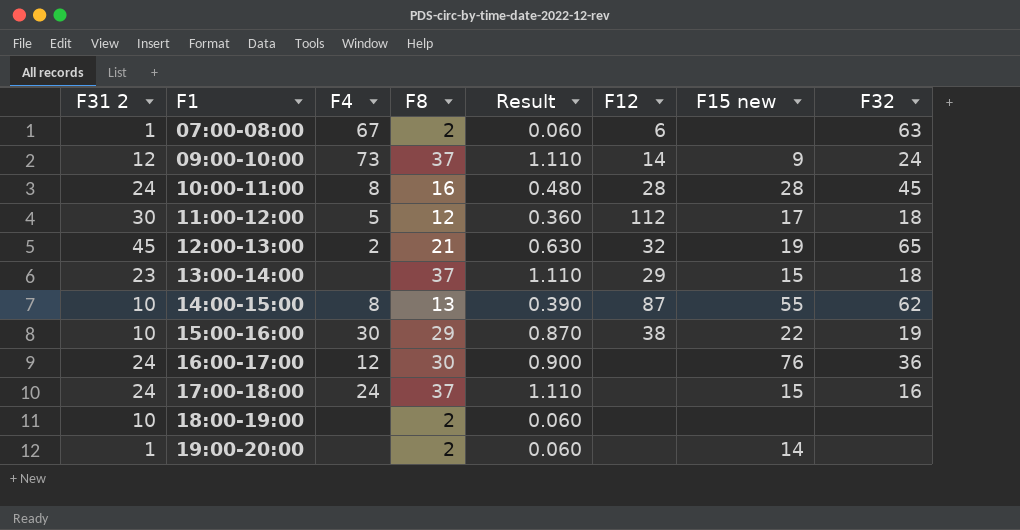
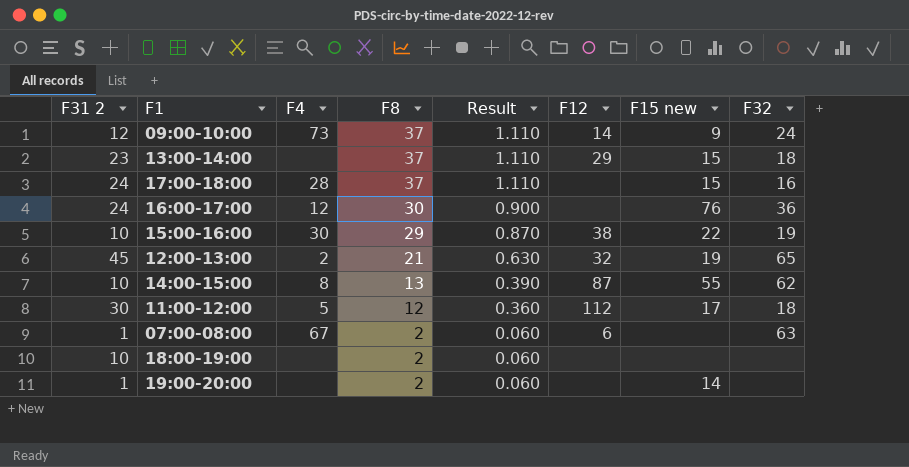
row order: F1 ascending -> F8 descending
row 10:00-11:00: 24 | 8 | 16 | 0.480 | 28 | 28 | 45 -> none
17:00-18:00 | F4: 24 -> 28

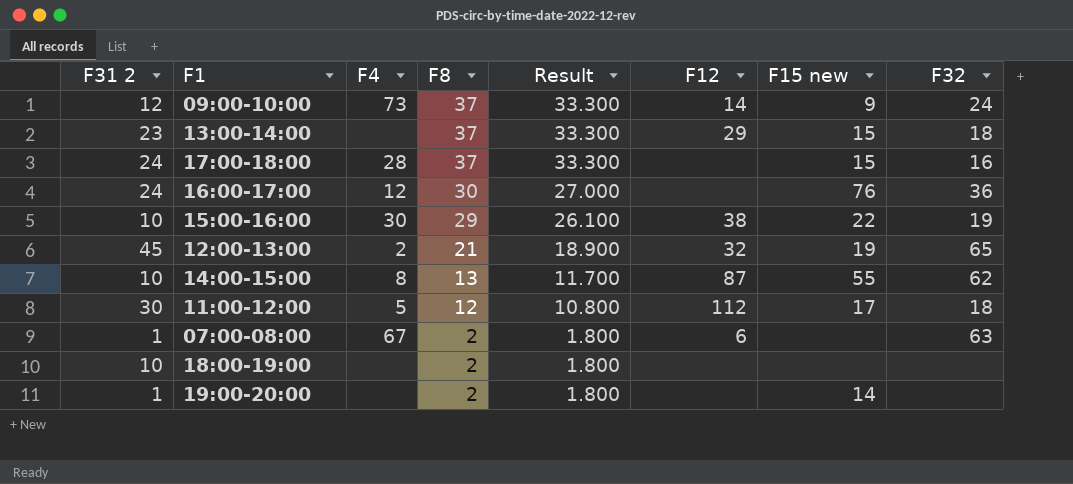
column Result | formula: [F8] * 0.03 -> [F8] * 0.9

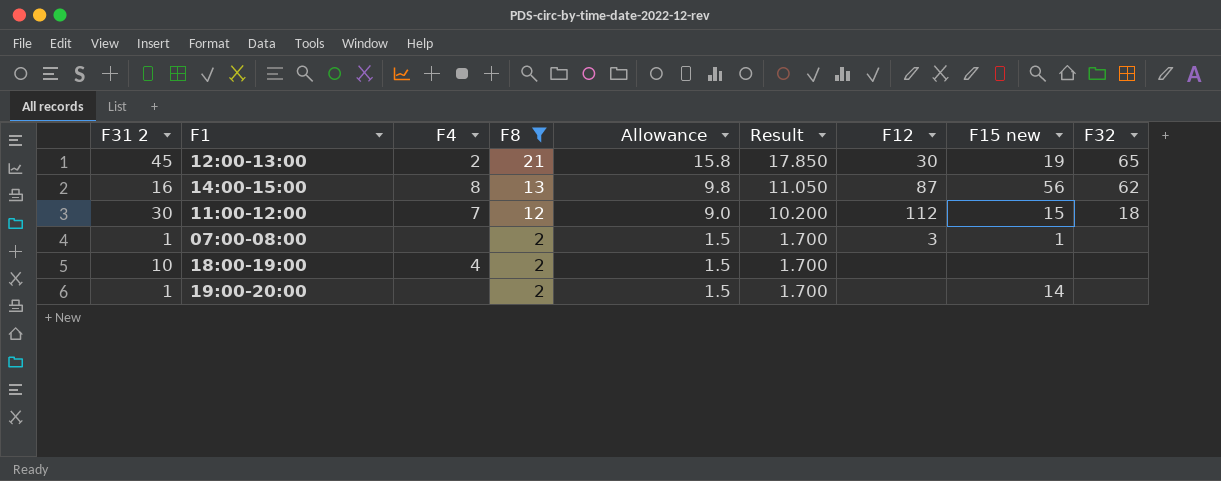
filter: none -> F8 <= 21
column Allowance | formula: none -> [F8] * 0.75
column Result | formula: [F8] * 0.9 -> [F8] * 0.85
12:00-13:00 | F12: 32 -> 30
14:00-15:00 | F31 2: 10 -> 16
14:00-15:00 | F15 new: 55 -> 56
11:00-12:00 | F4: 5 -> 7
11:00-12:00 | F15 new: 17 -> 15
07:00-08:00 | F4: 67 -> none
07:00-08:00 | F12: 6 -> 3
07:00-08:00 | F15 new: none -> 1
07:00-08:00 | F32: 63 -> none
18:00-19:00 | F4: none -> 4

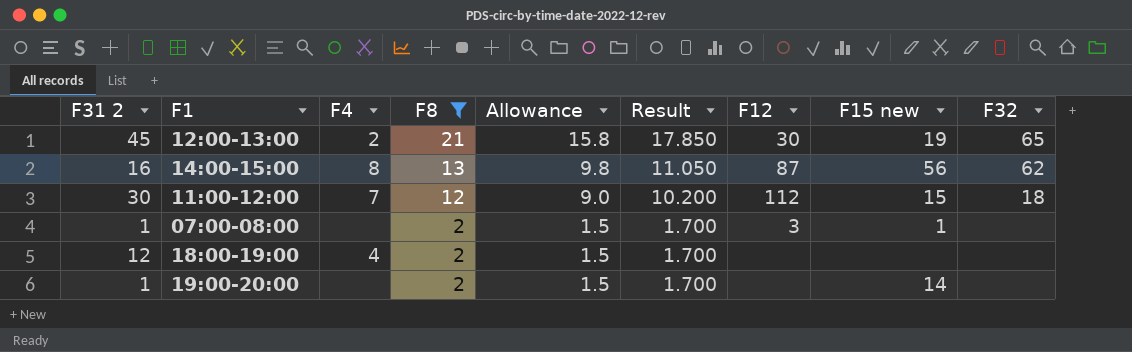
18:00-19:00 | F31 2: 10 -> 12

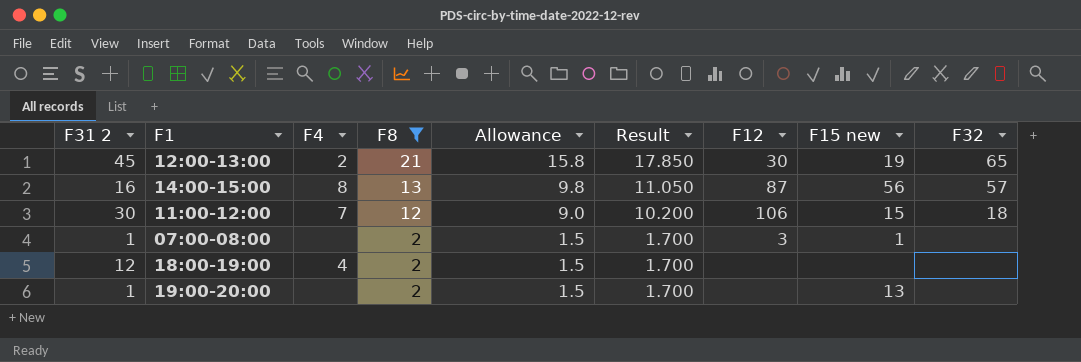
14:00-15:00 | F32: 62 -> 57
11:00-12:00 | F12: 112 -> 106
19:00-20:00 | F15 new: 14 -> 13

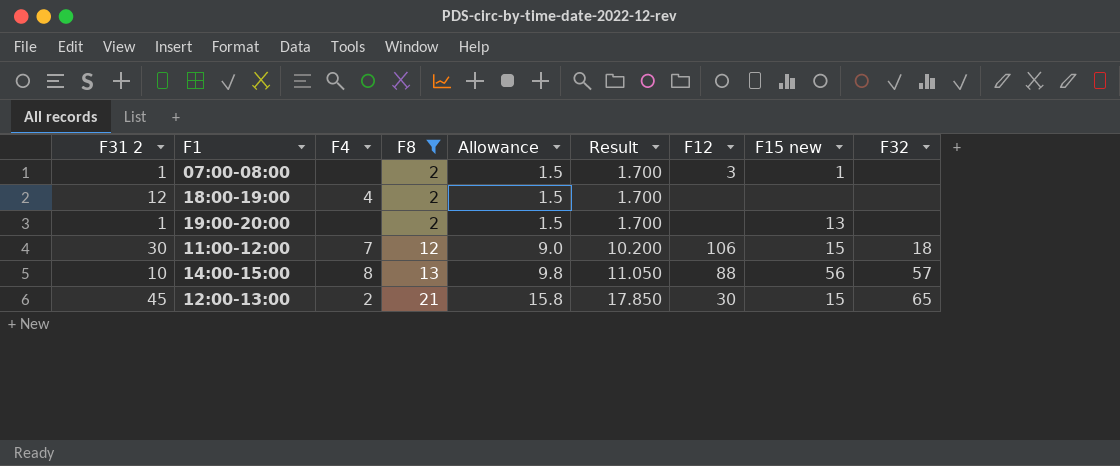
row order: F8 descending -> F8 ascending
14:00-15:00 | F31 2: 16 -> 10
14:00-15:00 | F12: 87 -> 88
12:00-13:00 | F15 new: 19 -> 15

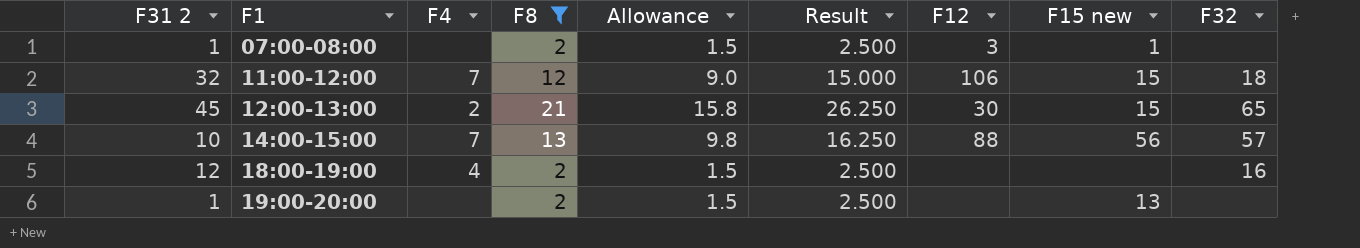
row order: F8 ascending -> F1 ascending
column Result | formula: [F8] * 0.85 -> [F8] * 1.25
11:00-12:00 | F31 2: 30 -> 32
14:00-15:00 | F4: 8 -> 7
18:00-19:00 | F32: none -> 16

